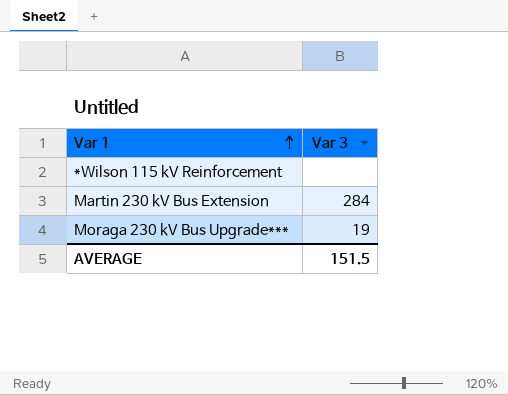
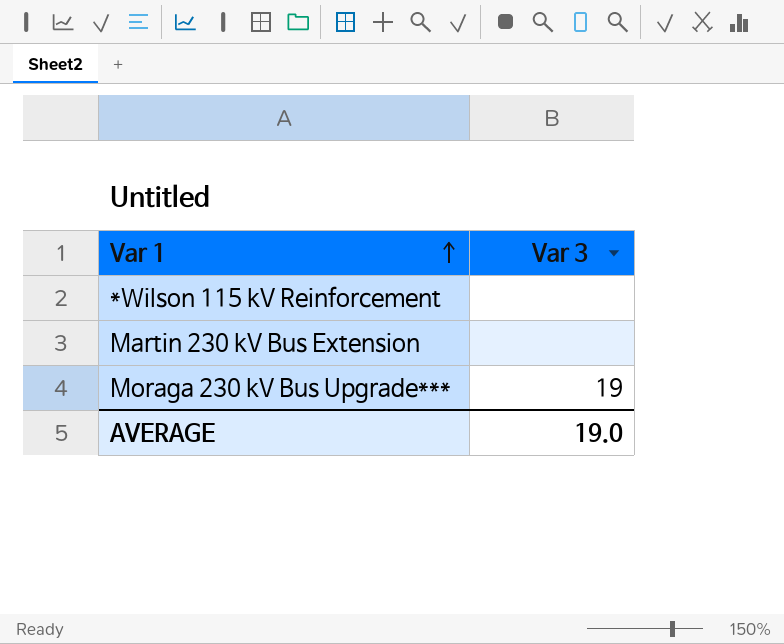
Martin 230 kV Bus Extension | Var 3: 284 -> none
AVERAGE | Var 3: 151.5 -> 19.0

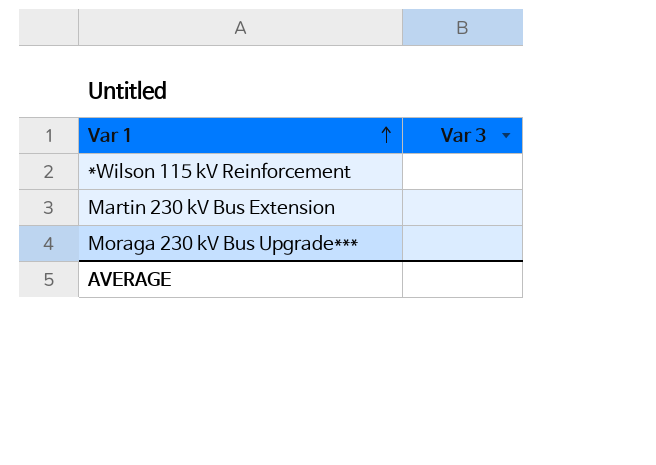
Moraga 230 kV Bus Upgrade*** | Var 3: 19 -> none
AVERAGE | Var 3: 19.0 -> none

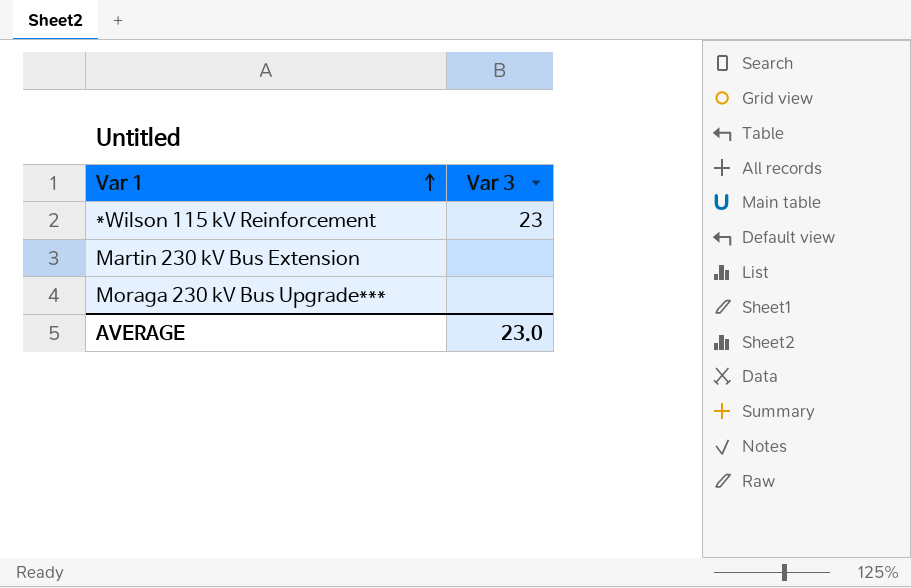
*Wilson 115 kV Reinforcement | Var 3: none -> 23
AVERAGE | Var 3: none -> 23.0

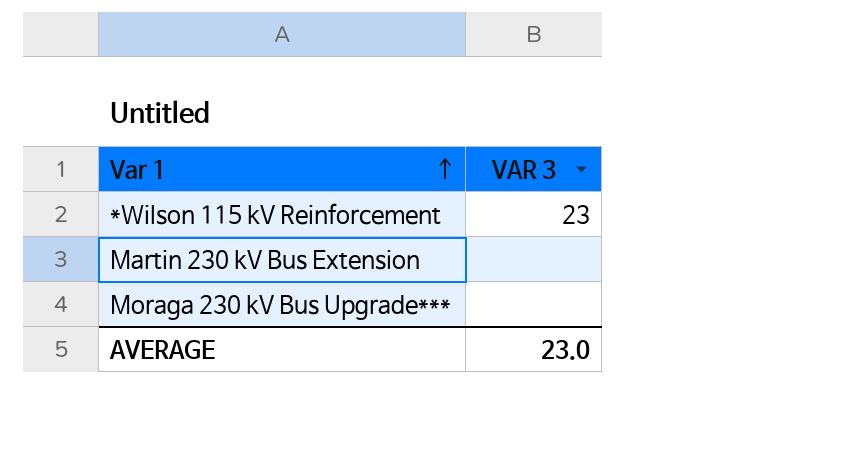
column name: Var 3 -> VAR 3

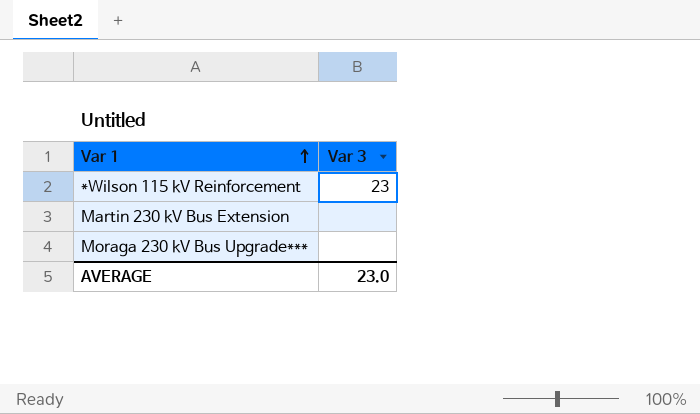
column name: VAR 3 -> Var 3

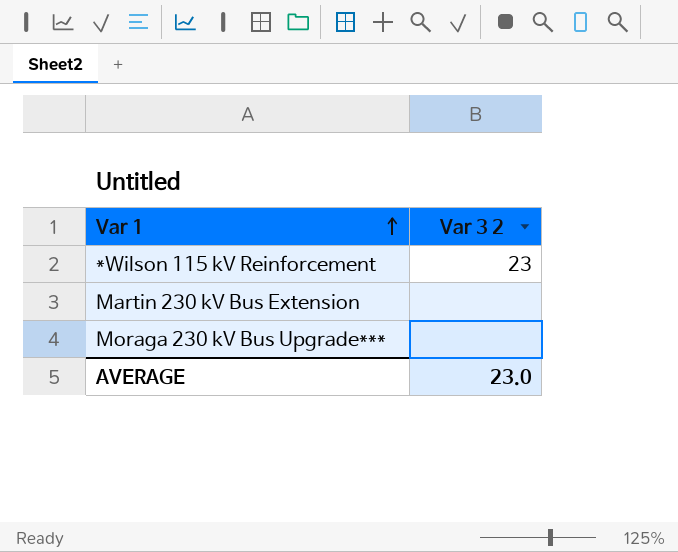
column name: Var 3 -> Var 3 2

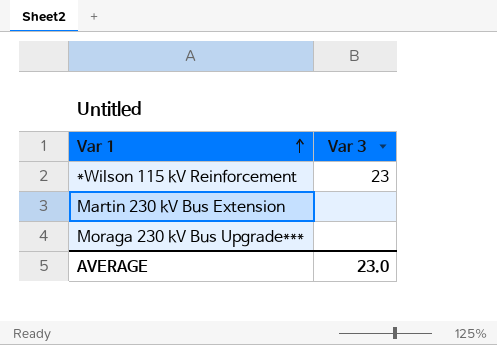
column name: Var 3 2 -> Var 3

